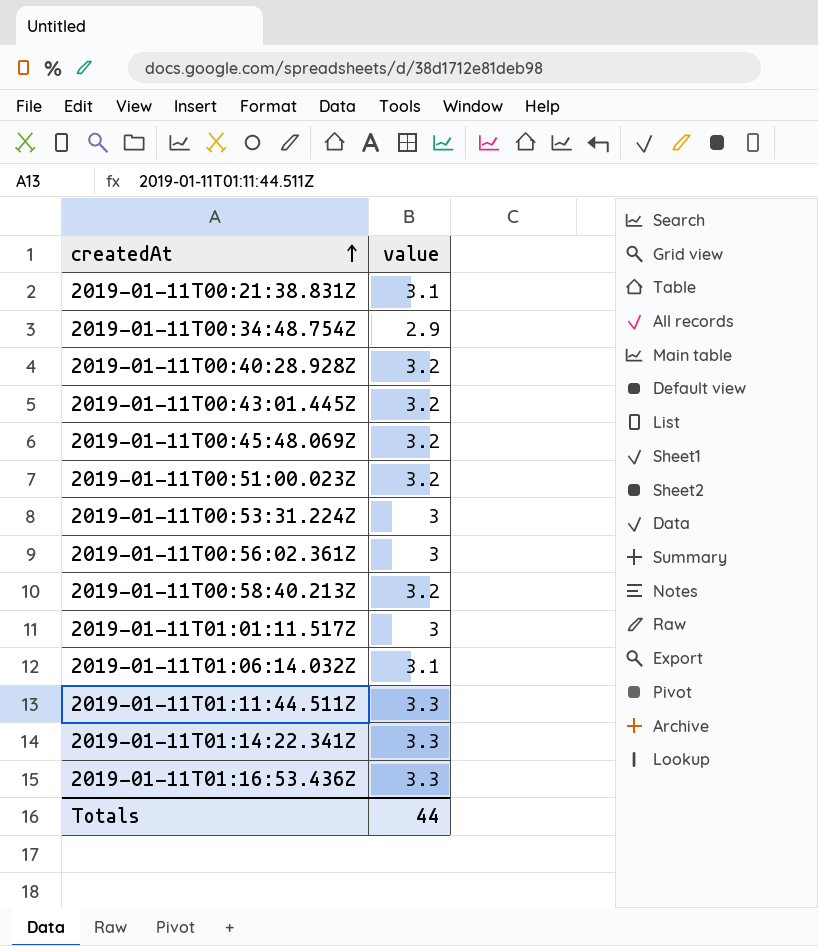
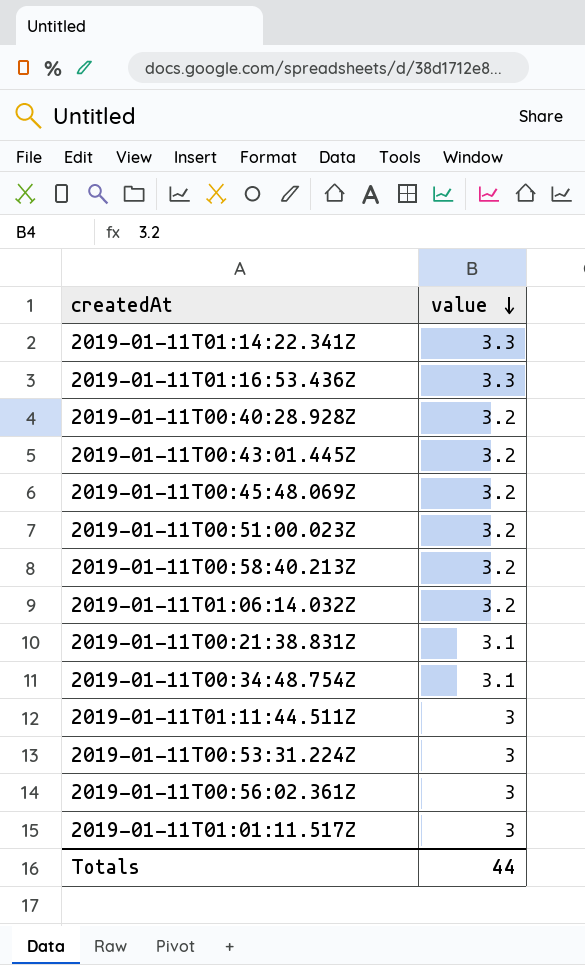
row order: createdAt ascending -> value descending
2019-01-11T01:06:14.032Z | value: 3.1 -> 3.2
2019-01-11T00:34:48.754Z | value: 2.9 -> 3.1
2019-01-11T01:11:44.511Z | value: 3.3 -> 3

